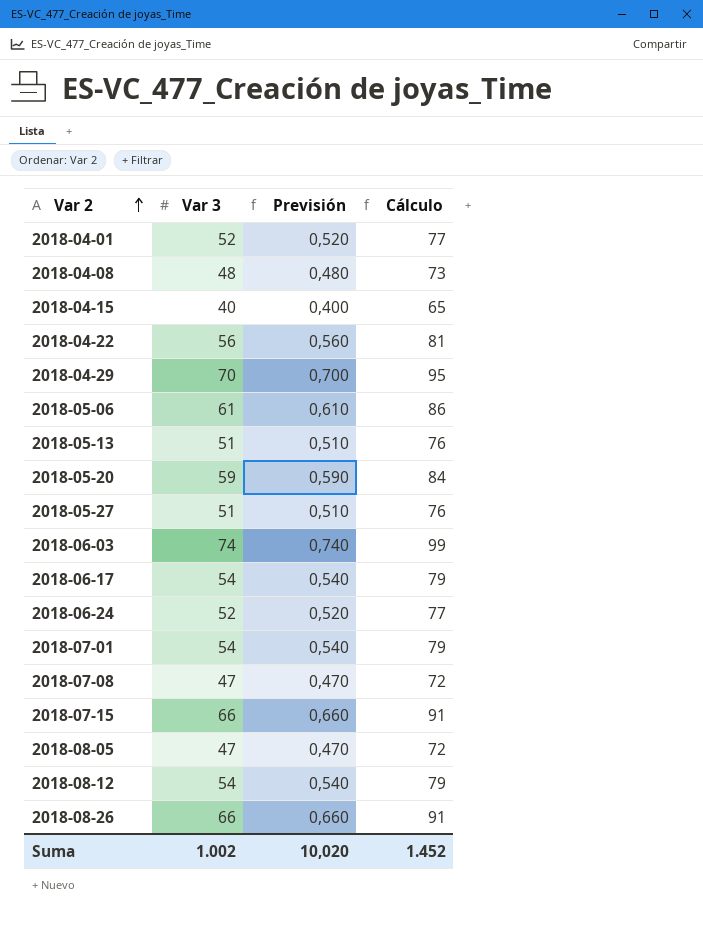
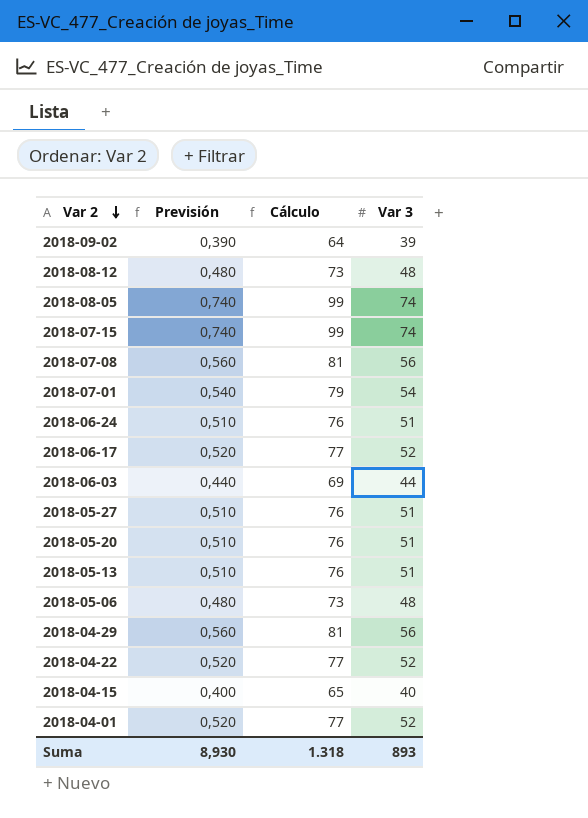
row order: Var 2 ascending -> Var 2 descending
column Var 3 | position: 2 -> 4
row 2018-04-08: 48 | 0,480 | 73 -> none
row 2018-08-26: 66 | 0,660 | 91 -> none
row 2018-09-02: none -> 0,390 | 64 | 39
2018-08-12 | Previsión: 0,540 -> 0,480
2018-08-12 | Cálculo: 79 -> 73
2018-08-12 | Var 3: 54 -> 48
2018-08-05 | Previsión: 0,470 -> 0,740
2018-08-05 | Cálculo: 72 -> 99
2018-08-05 | Var 3: 47 -> 74
2018-07-15 | Previsión: 0,660 -> 0,740
2018-07-15 | Cálculo: 91 -> 99
2018-07-15 | Var 3: 66 -> 74
2018-07-08 | Previsión: 0,470 -> 0,560
2018-07-08 | Cálculo: 72 -> 81
2018-07-08 | Var 3: 47 -> 56
2018-06-24 | Previsión: 0,520 -> 0,510
2018-06-24 | Cálculo: 77 -> 76
2018-06-24 | Var 3: 52 -> 51
2018-06-17 | Previsión: 0,540 -> 0,520
2018-06-17 | Cálculo: 79 -> 77
2018-06-17 | Var 3: 54 -> 52
2018-06-03 | Previsión: 0,740 -> 0,440
2018-06-03 | Cálculo: 99 -> 69
2018-06-03 | Var 3: 74 -> 44
2018-05-20 | Previsión: 0,590 -> 0,510
2018-05-20 | Cálculo: 84 -> 76
2018-05-20 | Var 3: 59 -> 51
2018-05-06 | Previsión: 0,610 -> 0,480
2018-05-06 | Cálculo: 86 -> 73
2018-05-06 | Var 3: 61 -> 48
2018-04-29 | Previsión: 0,700 -> 0,560
2018-04-29 | Cálculo: 95 -> 81
2018-04-29 | Var 3: 70 -> 56
2018-04-22 | Previsión: 0,560 -> 0,520
2018-04-22 | Cálculo: 81 -> 77
2018-04-22 | Var 3: 56 -> 52
Suma | Previsión: 10,020 -> 8,930
Suma | Cálculo: 1.452 -> 1.318
Suma | Var 3: 1.002 -> 893

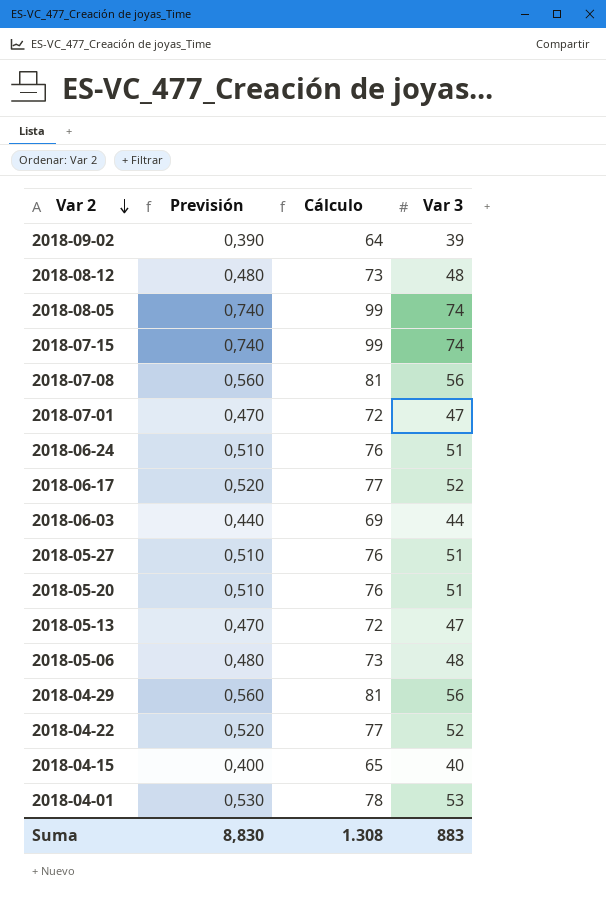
2018-07-01 | Previsión: 0,540 -> 0,470
2018-07-01 | Cálculo: 79 -> 72
2018-07-01 | Var 3: 54 -> 47
2018-05-13 | Previsión: 0,510 -> 0,470
2018-05-13 | Cálculo: 76 -> 72
2018-05-13 | Var 3: 51 -> 47
2018-04-01 | Previsión: 0,520 -> 0,530
2018-04-01 | Cálculo: 77 -> 78
2018-04-01 | Var 3: 52 -> 53
Suma | Previsión: 8,930 -> 8,830
Suma | Cálculo: 1.318 -> 1.308
Suma | Var 3: 893 -> 883

